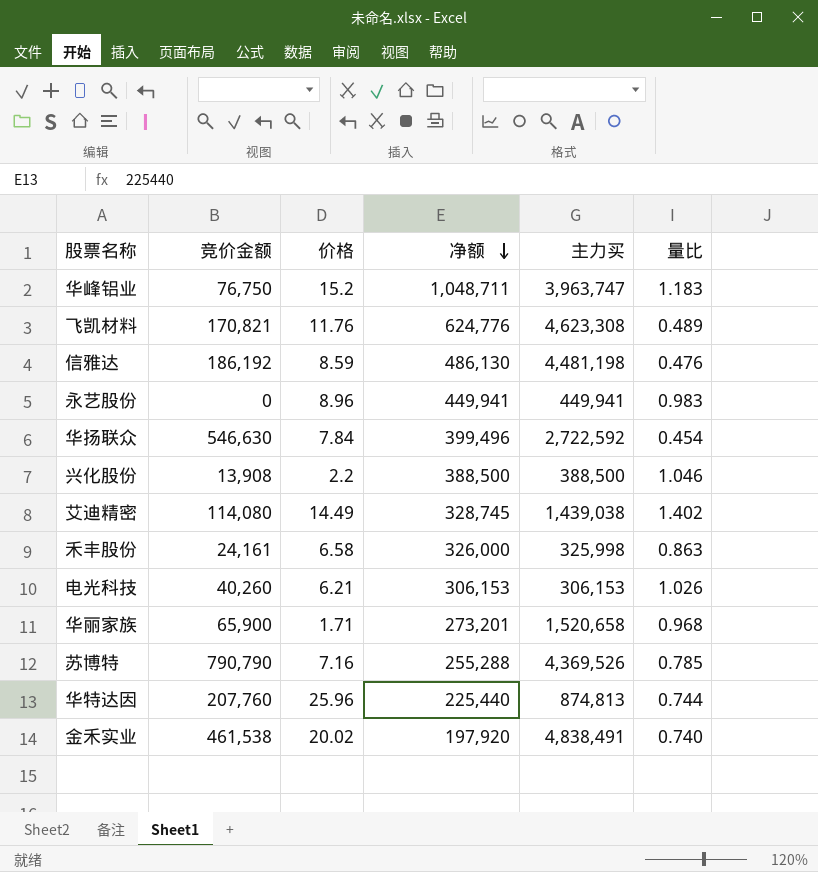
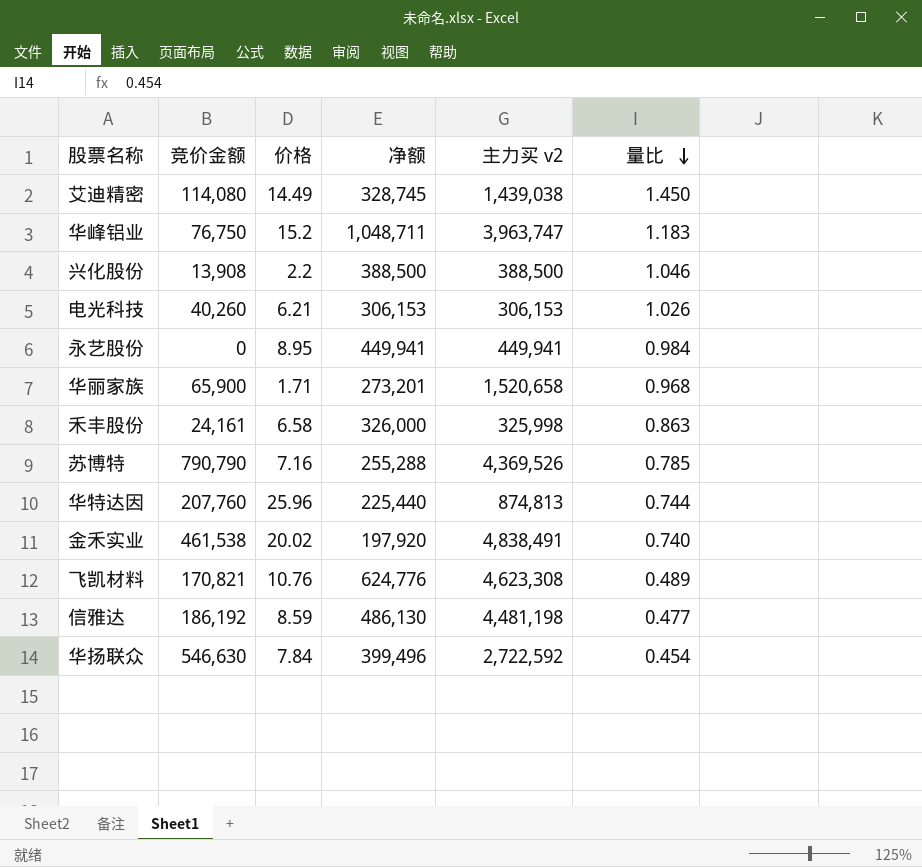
row order: 净额 descending -> 量比 descending
column name: 主力买 -> 主力买 v2
艾迪精密 | 量比: 1.402 -> 1.450
永艺股份 | 价格: 8.96 -> 8.95
永艺股份 | 量比: 0.983 -> 0.984
飞凯材料 | 价格: 11.76 -> 10.76
信雅达 | 量比: 0.476 -> 0.477

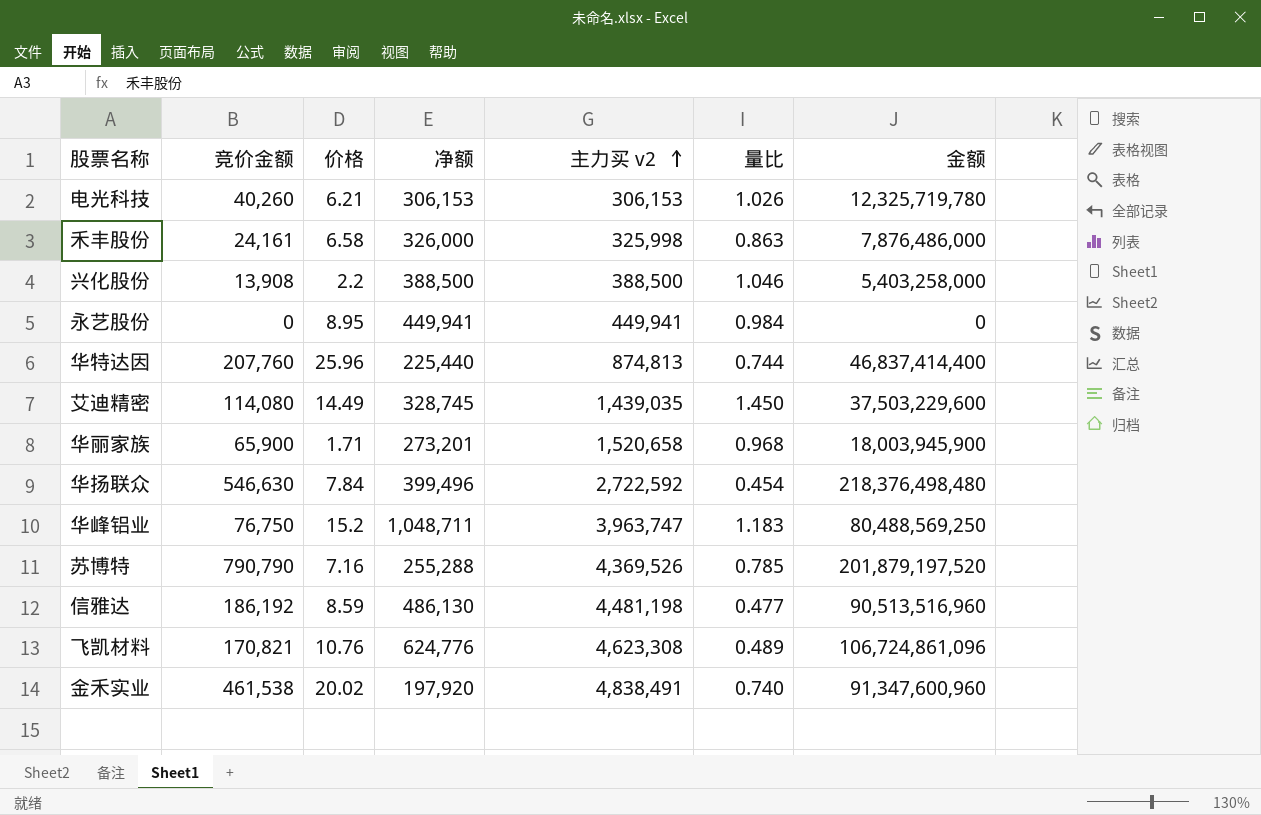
row order: 量比 descending -> 主力买 v2 ascending
column 金额 | formula: none -> [竞价金额] * [净额]
艾迪精密 | 主力买 v2: 1,439,038 -> 1,439,035

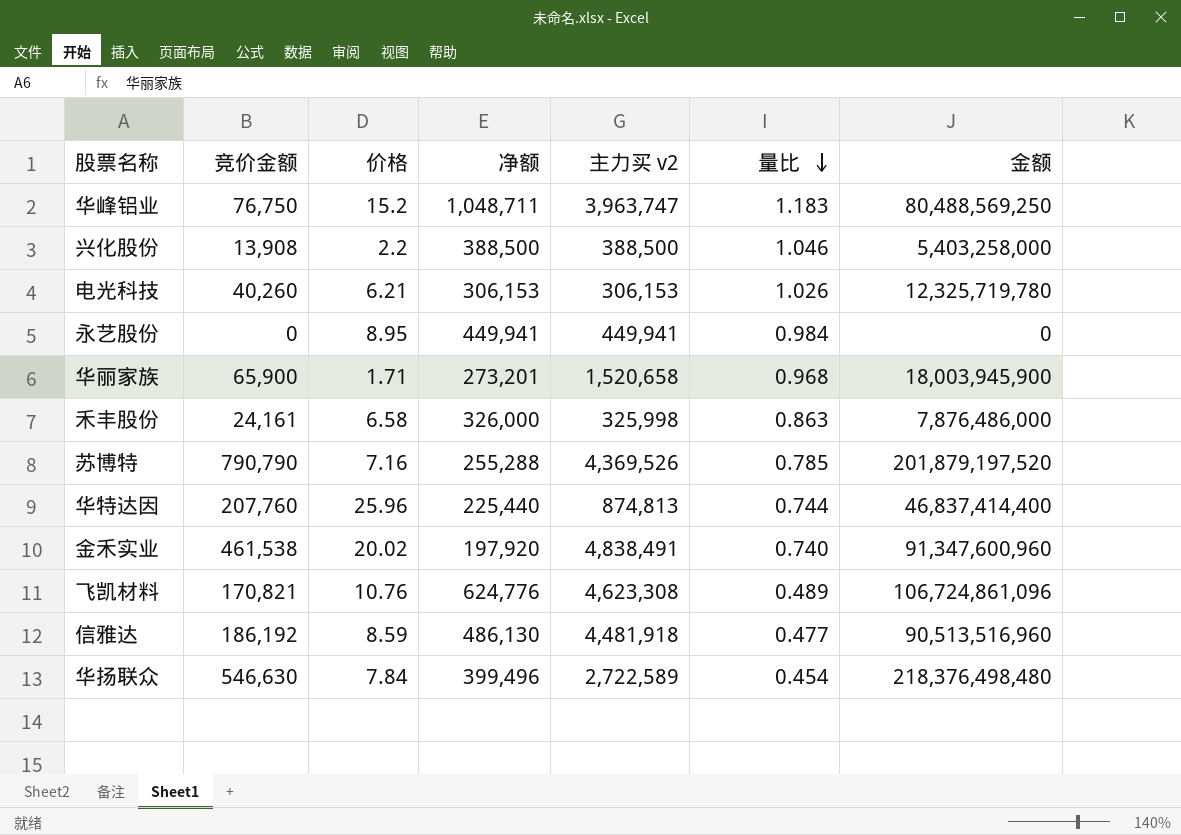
row order: 主力买 v2 ascending -> 量比 descending
row 艾迪精密: 114,080 | 14.49 | 328,745 | 1,439,035 | 1.450 | 37,503,229,600 -> none
信雅达 | 主力买 v2: 4,481,198 -> 4,481,918
华扬联众 | 主力买 v2: 2,722,592 -> 2,722,589

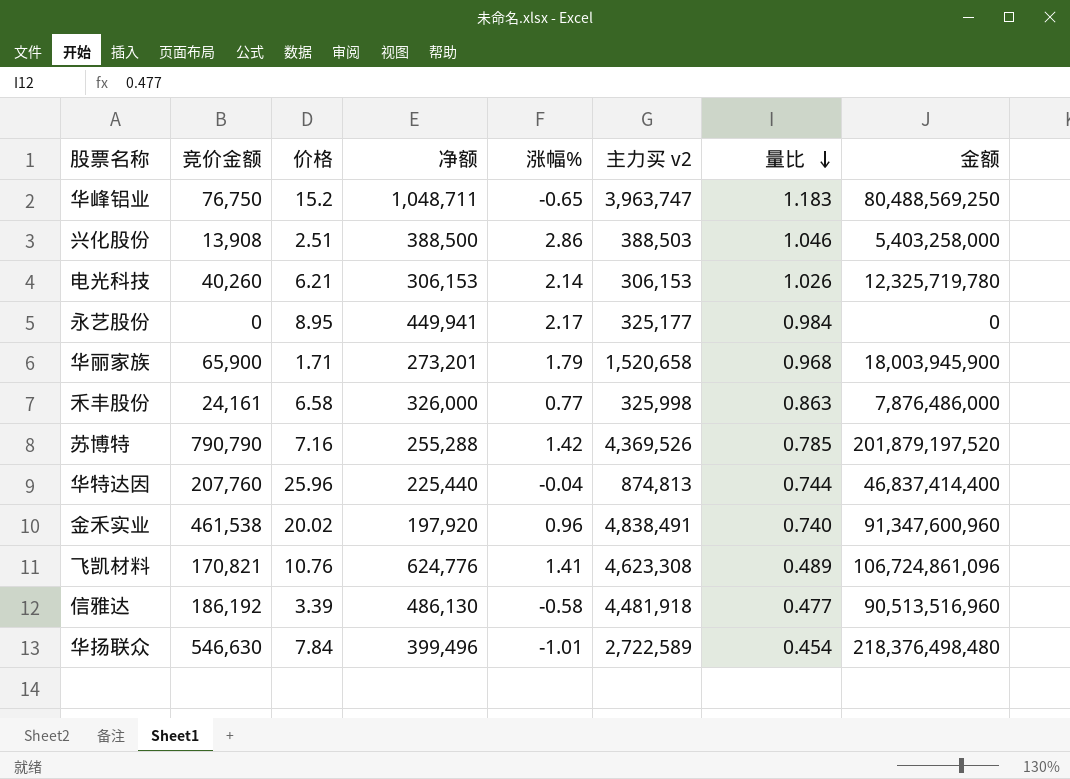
column 涨幅% | position: none -> 5
兴化股份 | 价格: 2.2 -> 2.51
兴化股份 | 主力买 v2: 388,500 -> 388,503
永艺股份 | 主力买 v2: 449,941 -> 325,177
信雅达 | 价格: 8.59 -> 3.39

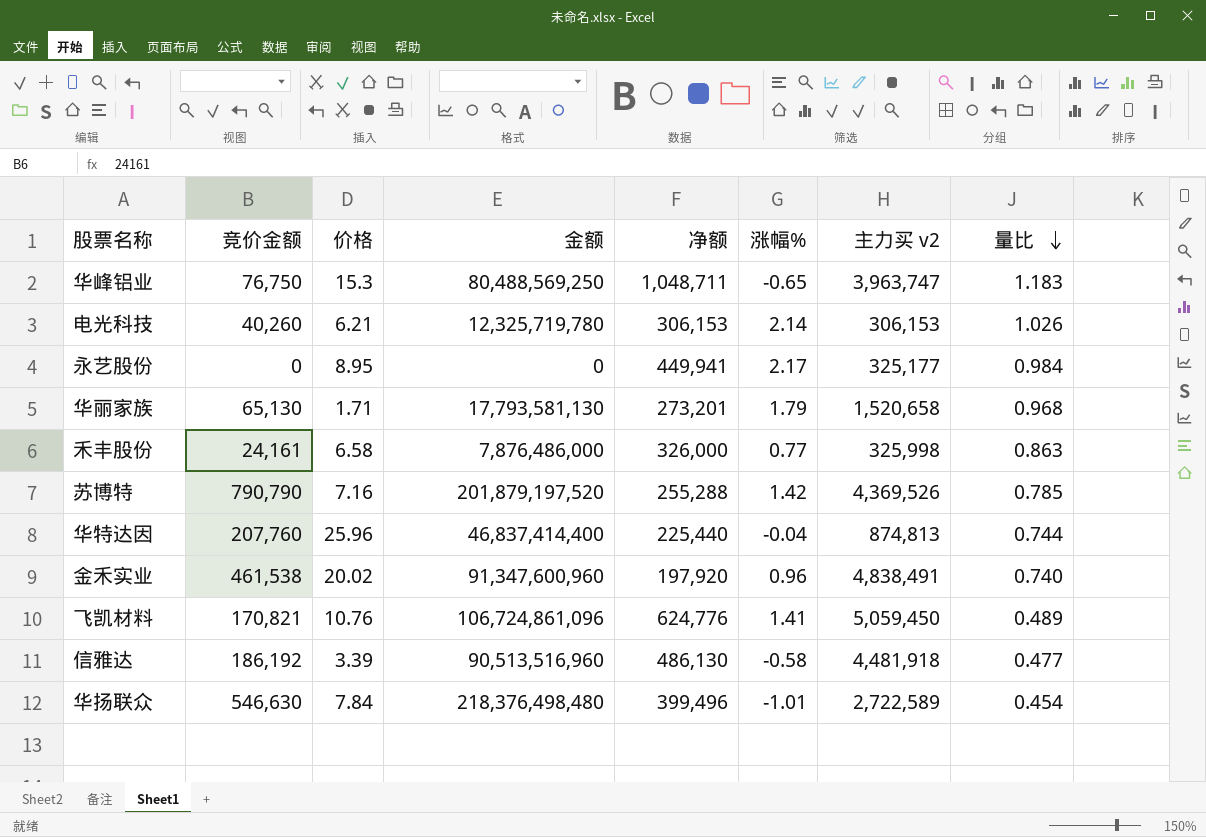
column 金额 | position: 8 -> 4
row 兴化股份: 13,908 | 2.51 | 388,500 | 2.86 | 388,503 | 1.046 | 5,403,258,000 -> none
华峰铝业 | 价格: 15.2 -> 15.3
华丽家族 | 竞价金额: 65,900 -> 65,130
华丽家族 | 金额: 18,003,945,900 -> 17,793,581,130
飞凯材料 | 主力买 v2: 4,623,308 -> 5,059,450

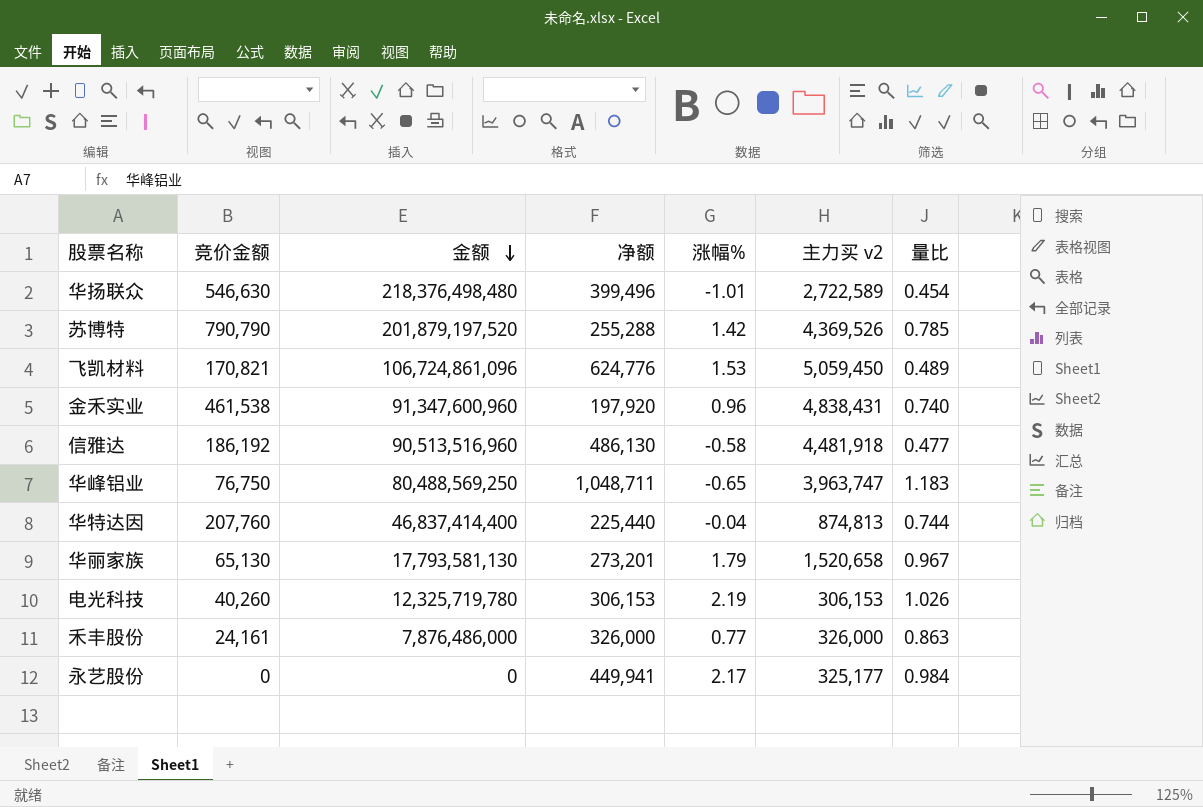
row order: 量比 descending -> 金额 descending
column 价格 | position: 3 -> none
飞凯材料 | 涨幅%: 1.41 -> 1.53
金禾实业 | 主力买 v2: 4,838,491 -> 4,838,431
华丽家族 | 量比: 0.968 -> 0.967
电光科技 | 涨幅%: 2.14 -> 2.19
禾丰股份 | 主力买 v2: 325,998 -> 326,000

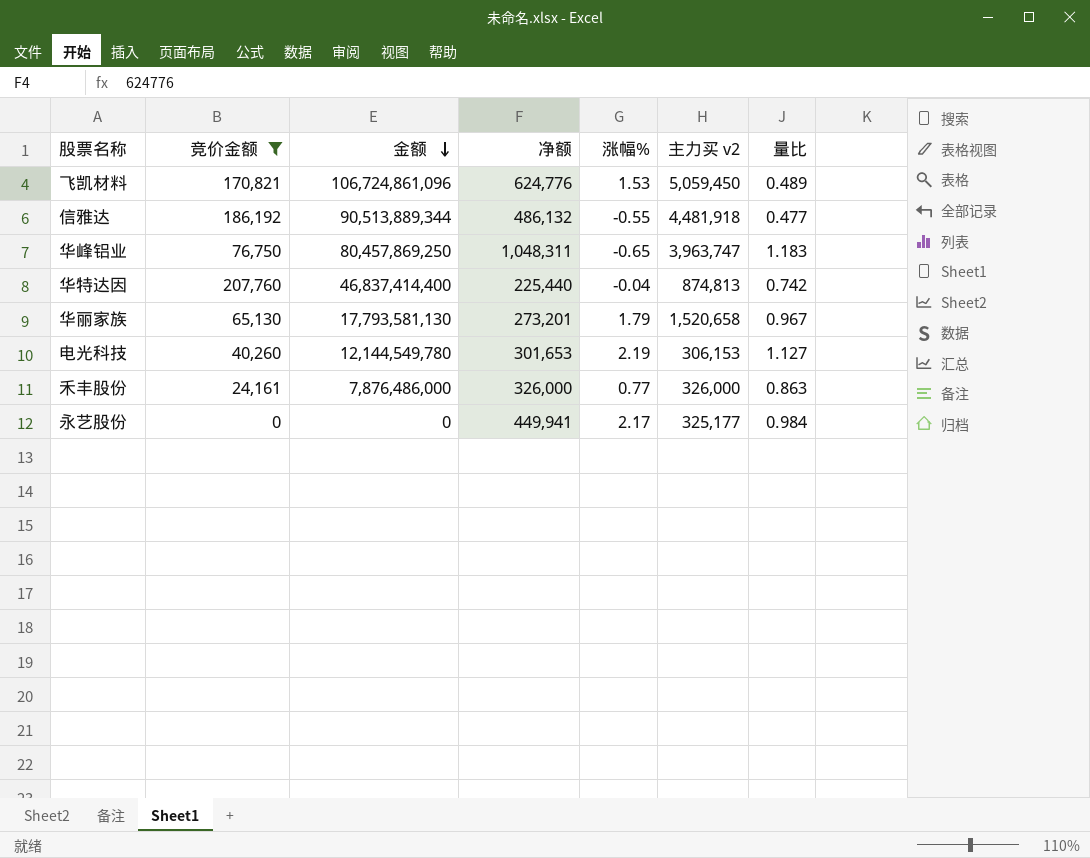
filter: none -> 竞价金额 <= 207,760
信雅达 | 金额: 90,513,516,960 -> 90,513,889,344
信雅达 | 净额: 486,130 -> 486,132
信雅达 | 涨幅%: -0.58 -> -0.55
华峰铝业 | 金额: 80,488,569,250 -> 80,457,869,250
华峰铝业 | 净额: 1,048,711 -> 1,048,311
华特达因 | 量比: 0.744 -> 0.742
电光科技 | 金额: 12,325,719,780 -> 12,144,549,780
电光科技 | 净额: 306,153 -> 301,653
电光科技 | 量比: 1.026 -> 1.127

